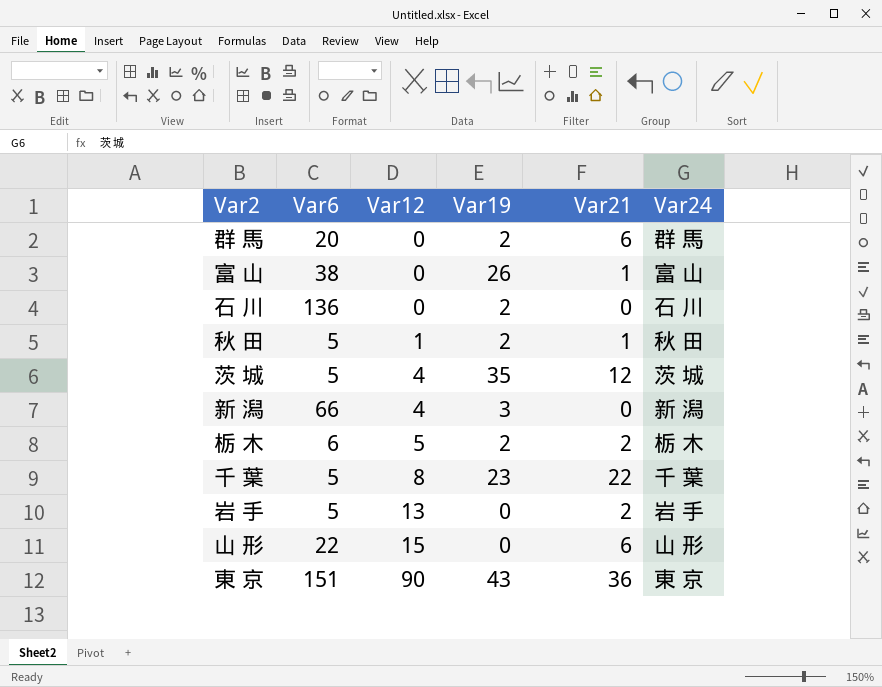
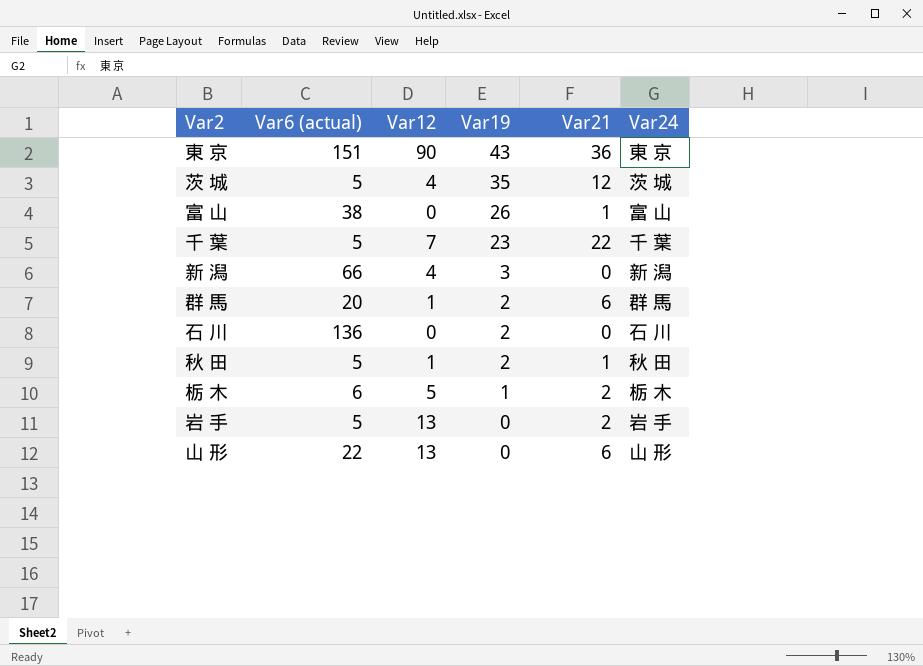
row order: Var12 ascending -> Var19 descending
column name: Var6 -> Var6 (actual)
千 葉 | Var12: 8 -> 7
群 馬 | Var12: 0 -> 1
栃 木 | Var19: 2 -> 1
山 形 | Var12: 15 -> 13

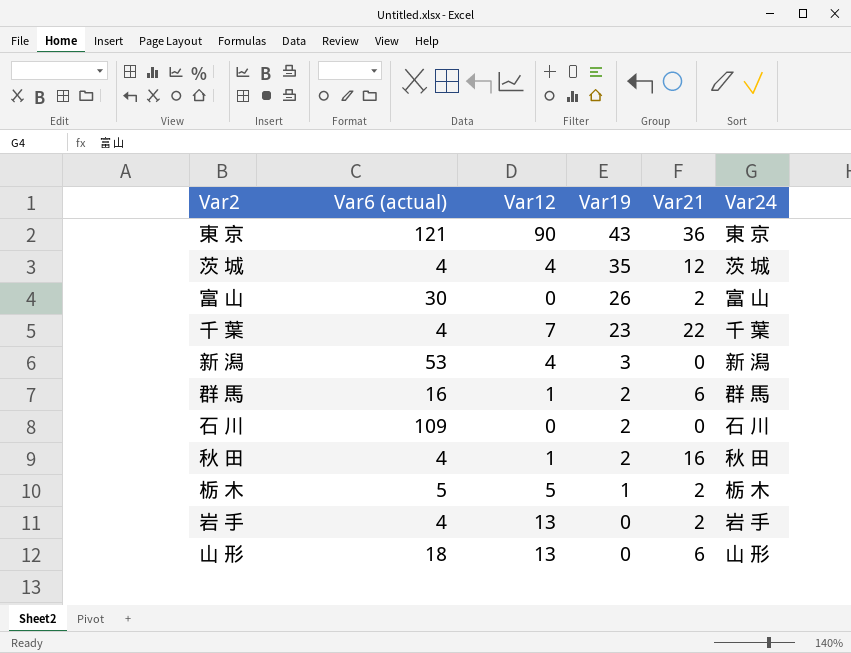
東 京 | Var6 (actual): 151 -> 121
茨 城 | Var6 (actual): 5 -> 4
富 山 | Var6 (actual): 38 -> 30
富 山 | Var21: 1 -> 2
千 葉 | Var6 (actual): 5 -> 4
新 潟 | Var6 (actual): 66 -> 53
群 馬 | Var6 (actual): 20 -> 16
石 川 | Var6 (actual): 136 -> 109
秋 田 | Var6 (actual): 5 -> 4
秋 田 | Var21: 1 -> 16
栃 木 | Var6 (actual): 6 -> 5
岩 手 | Var6 (actual): 5 -> 4
山 形 | Var6 (actual): 22 -> 18

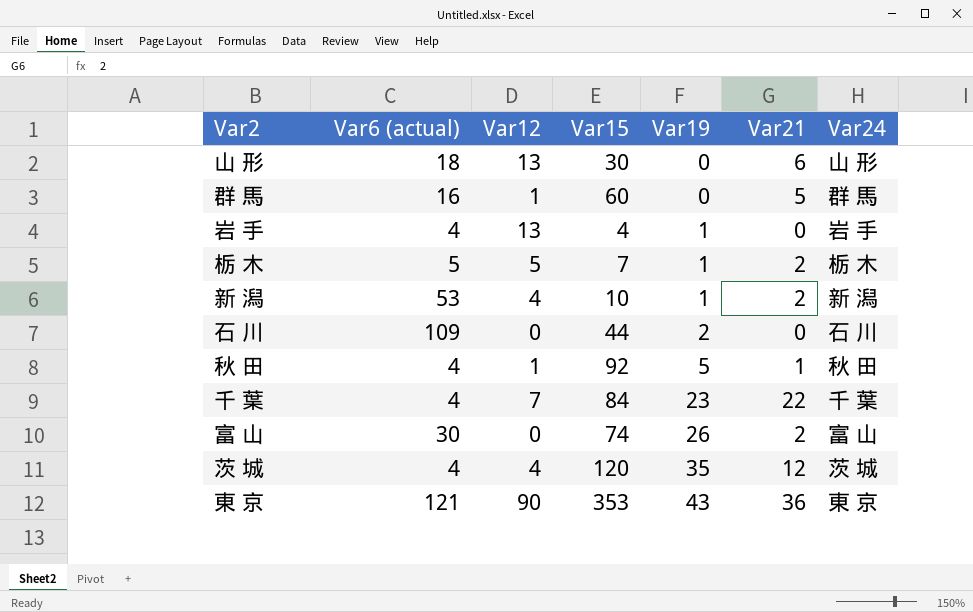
row order: Var19 descending -> Var19 ascending
column Var15 | position: none -> 4
群 馬 | Var19: 2 -> 0
群 馬 | Var21: 6 -> 5
岩 手 | Var19: 0 -> 1
岩 手 | Var21: 2 -> 0
新 潟 | Var19: 3 -> 1
新 潟 | Var21: 0 -> 2
秋 田 | Var19: 2 -> 5
秋 田 | Var21: 16 -> 1

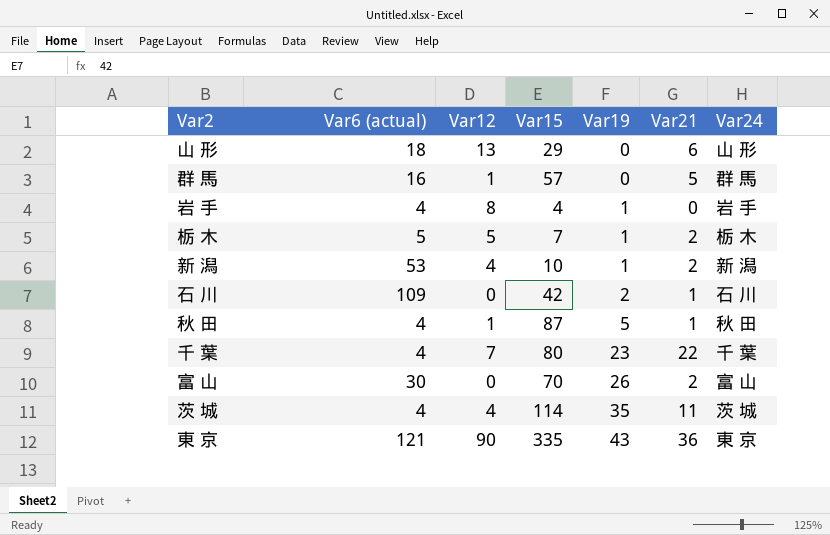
山 形 | Var15: 30 -> 29
群 馬 | Var15: 60 -> 57
岩 手 | Var12: 13 -> 8
石 川 | Var15: 44 -> 42
石 川 | Var21: 0 -> 1
秋 田 | Var15: 92 -> 87
千 葉 | Var15: 84 -> 80
富 山 | Var15: 74 -> 70
茨 城 | Var15: 120 -> 114
茨 城 | Var21: 12 -> 11
東 京 | Var15: 353 -> 335

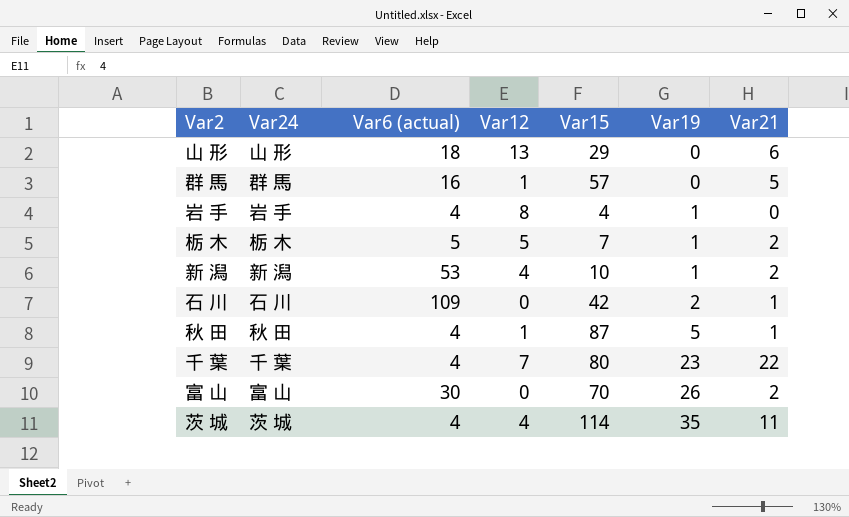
column Var24 | position: 7 -> 2
row 東 京: 121 | 90 | 335 | 43 | 36 | 東 京 -> none

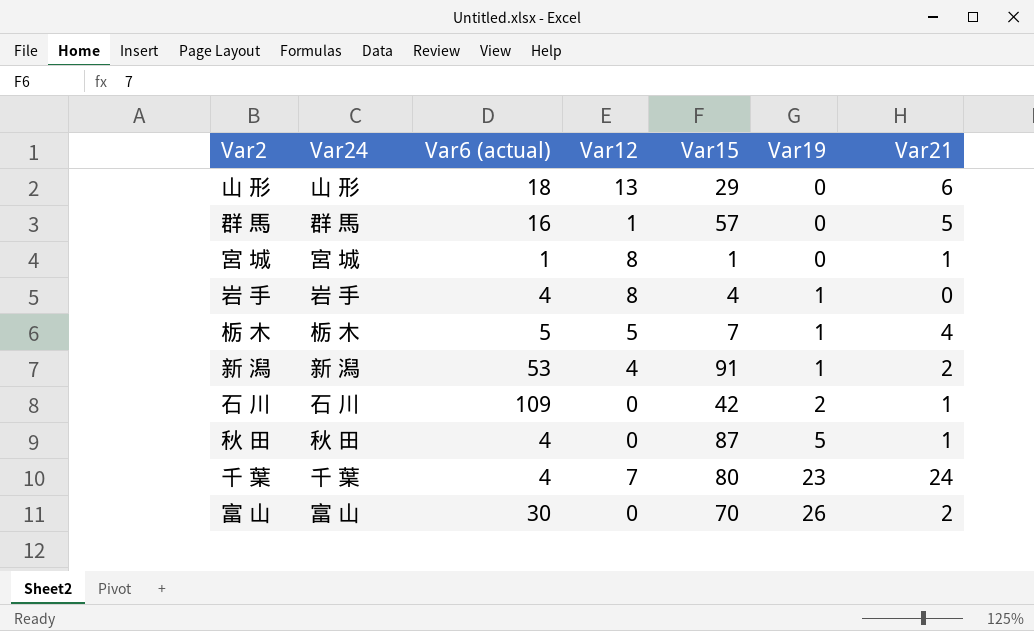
row 茨 城: 茨 城 | 4 | 4 | 114 | 35 | 11 -> none
row 宮 城: none -> 宮 城 | 1 | 8 | 1 | 0 | 1
栃 木 | Var21: 2 -> 4
新 潟 | Var15: 10 -> 91
秋 田 | Var12: 1 -> 0
千 葉 | Var21: 22 -> 24

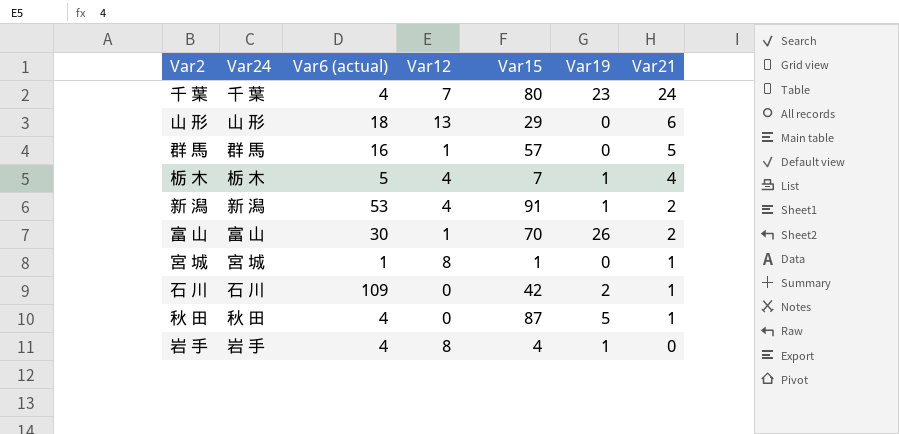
row order: Var19 ascending -> Var21 descending
栃 木 | Var12: 5 -> 4
富 山 | Var12: 0 -> 1

